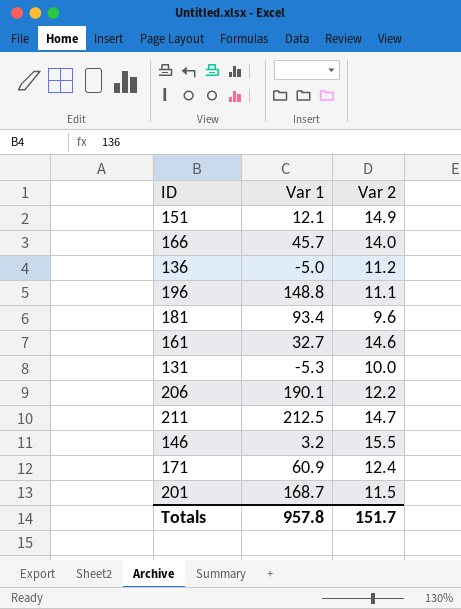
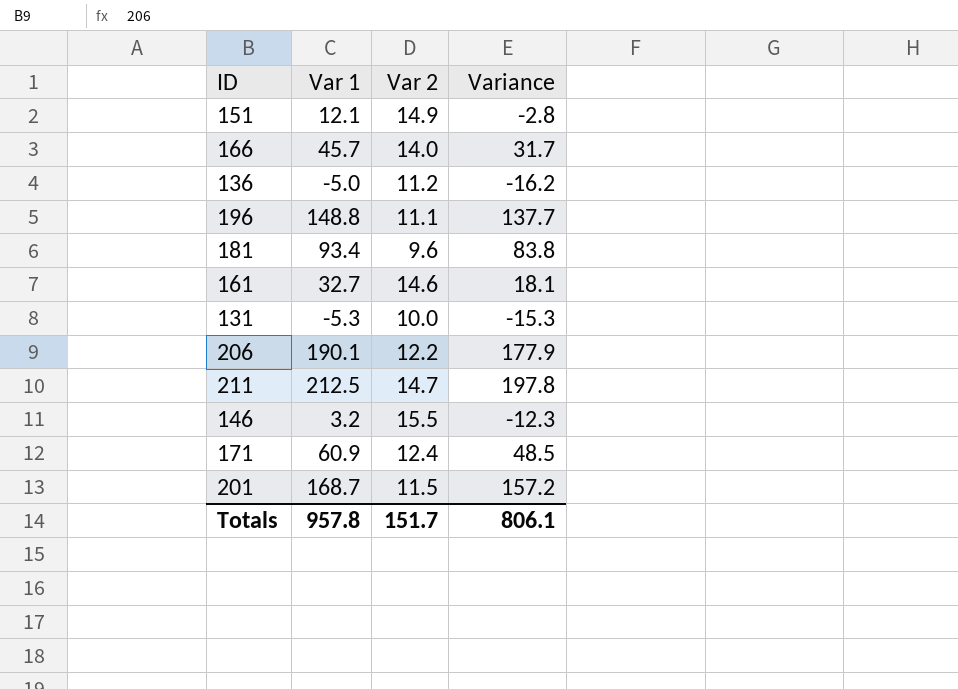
column Variance | formula: none -> [Var 1] - [Var 2]

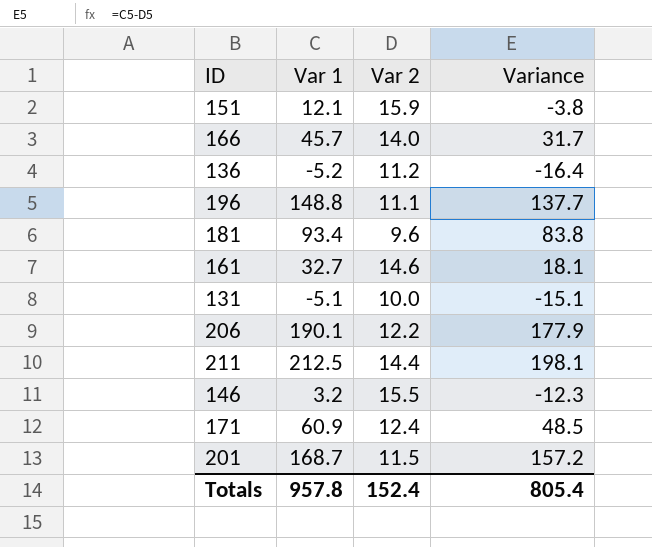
151 | Var 2: 14.9 -> 15.9
151 | Variance: -2.8 -> -3.8
136 | Var 1: -5.0 -> -5.2
136 | Variance: -16.2 -> -16.4
131 | Var 1: -5.3 -> -5.1
131 | Variance: -15.3 -> -15.1
211 | Var 2: 14.7 -> 14.4
211 | Variance: 197.8 -> 198.1
Totals | Var 2: 151.7 -> 152.4
Totals | Variance: 806.1 -> 805.4

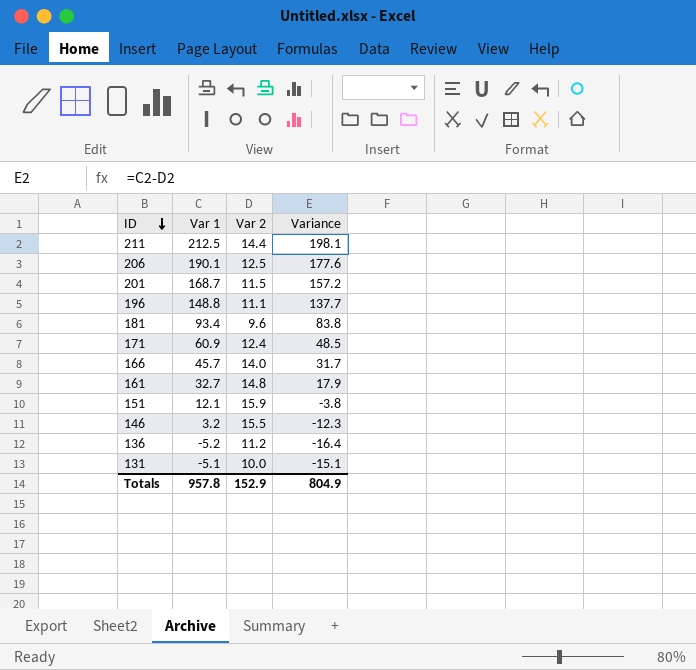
row order: none -> ID descending
206 | Var 2: 12.2 -> 12.5
206 | Variance: 177.9 -> 177.6
161 | Var 2: 14.6 -> 14.8
161 | Variance: 18.1 -> 17.9
Totals | Var 2: 152.4 -> 152.9
Totals | Variance: 805.4 -> 804.9

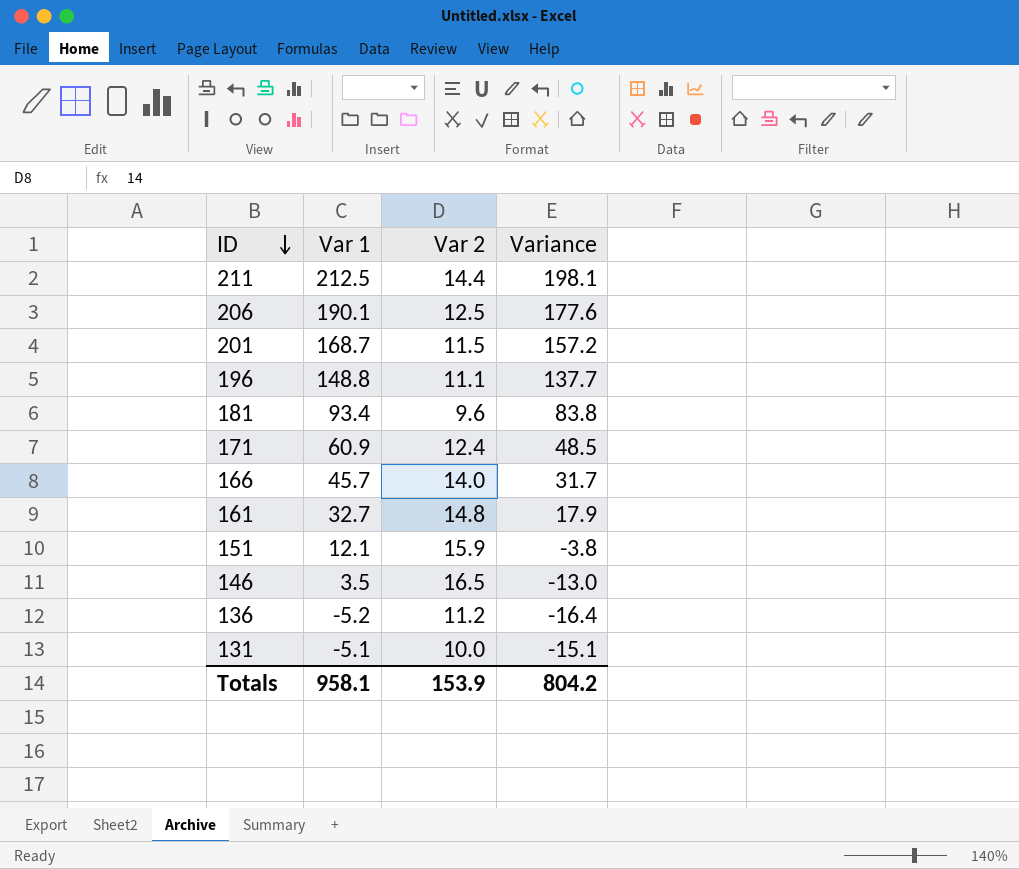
146 | Var 1: 3.2 -> 3.5
146 | Var 2: 15.5 -> 16.5
146 | Variance: -12.3 -> -13.0
Totals | Var 1: 957.8 -> 958.1
Totals | Var 2: 152.9 -> 153.9
Totals | Variance: 804.9 -> 804.2

